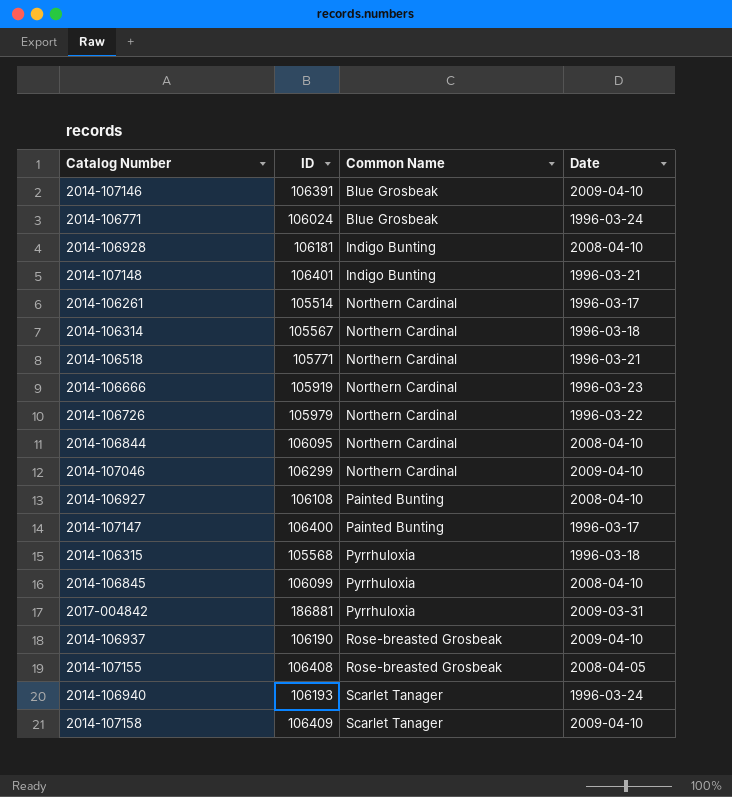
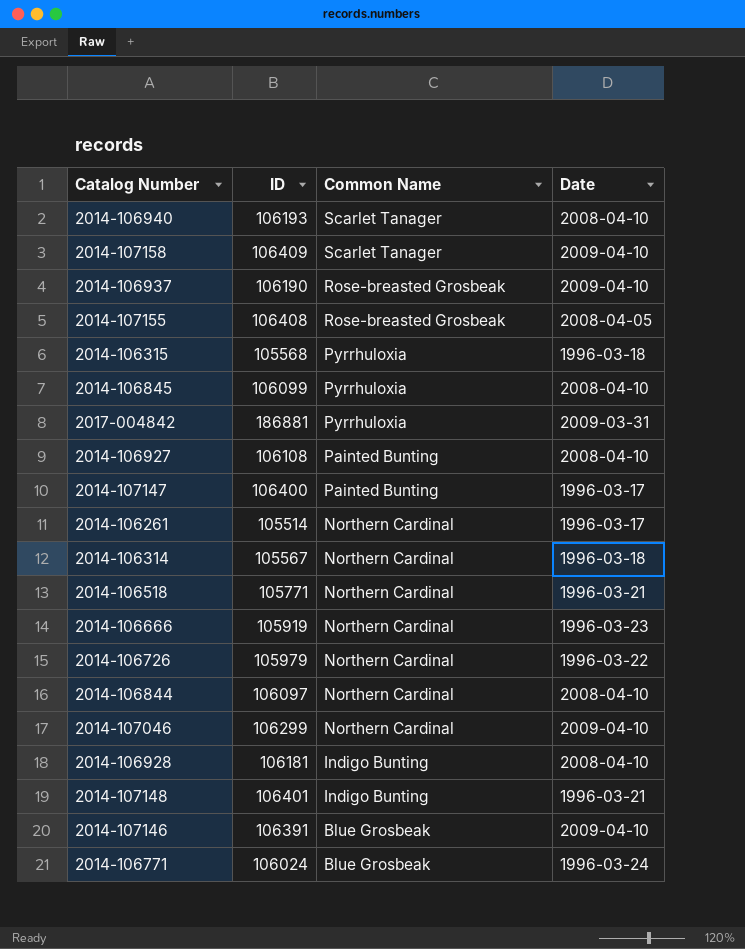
row order: Common Name ascending -> Common Name descending
2014-106940 | Date: 1996-03-24 -> 2008-04-10
2014-106844 | ID: 106095 -> 106097

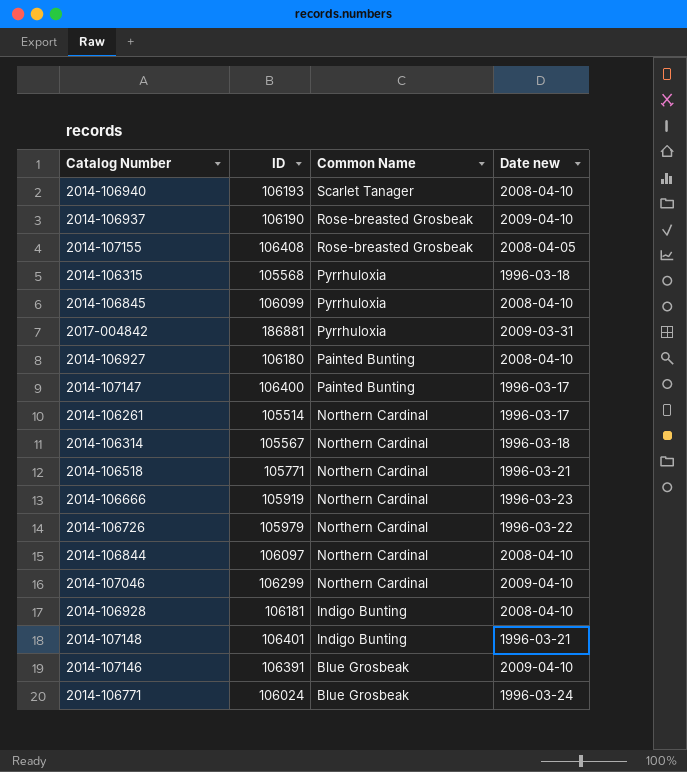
column name: Date -> Date new
row 2014-107158: 106409 | Scarlet Tanager | 2009-04-10 -> none
2014-106927 | ID: 106108 -> 106180

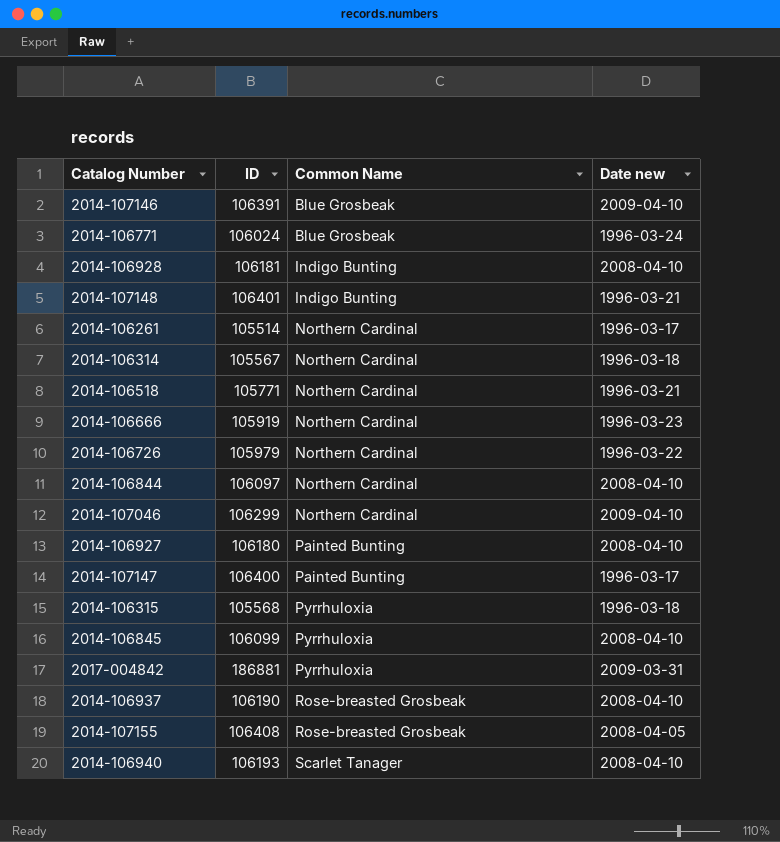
row order: Common Name descending -> Common Name ascending
2014-106937 | Date new: 2009-04-10 -> 2008-04-10

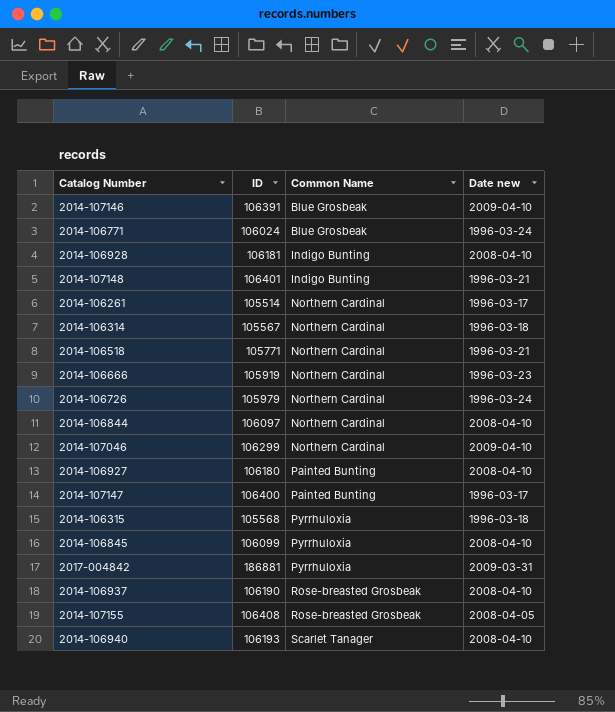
2014-106726 | Date new: 1996-03-22 -> 1996-03-24

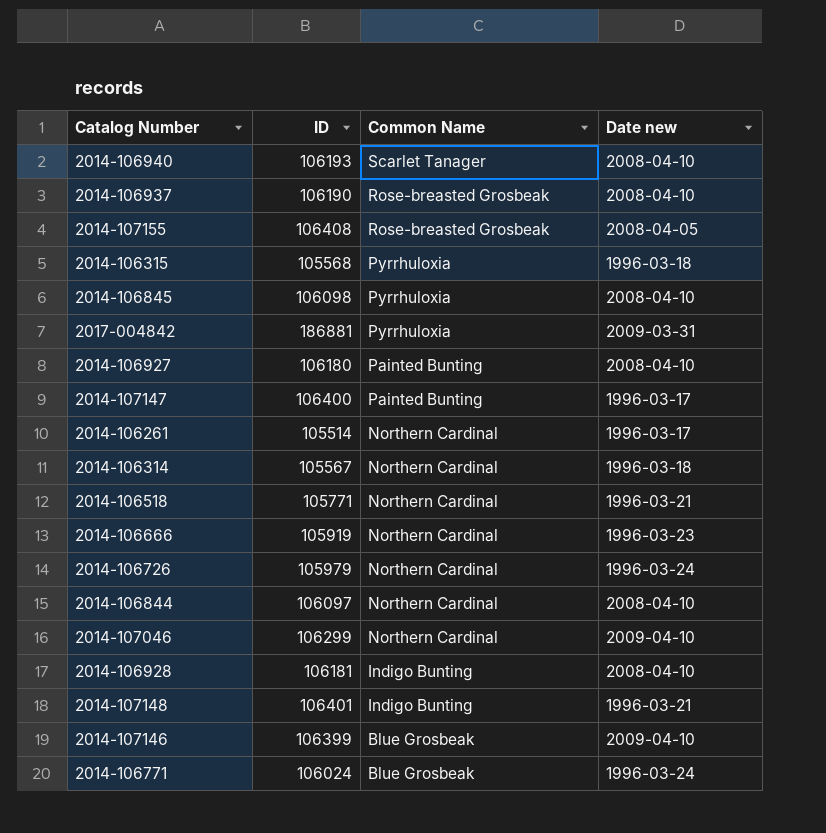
row order: Common Name ascending -> Common Name descending
2014-106845 | ID: 106099 -> 106098
2014-107146 | ID: 106391 -> 106399

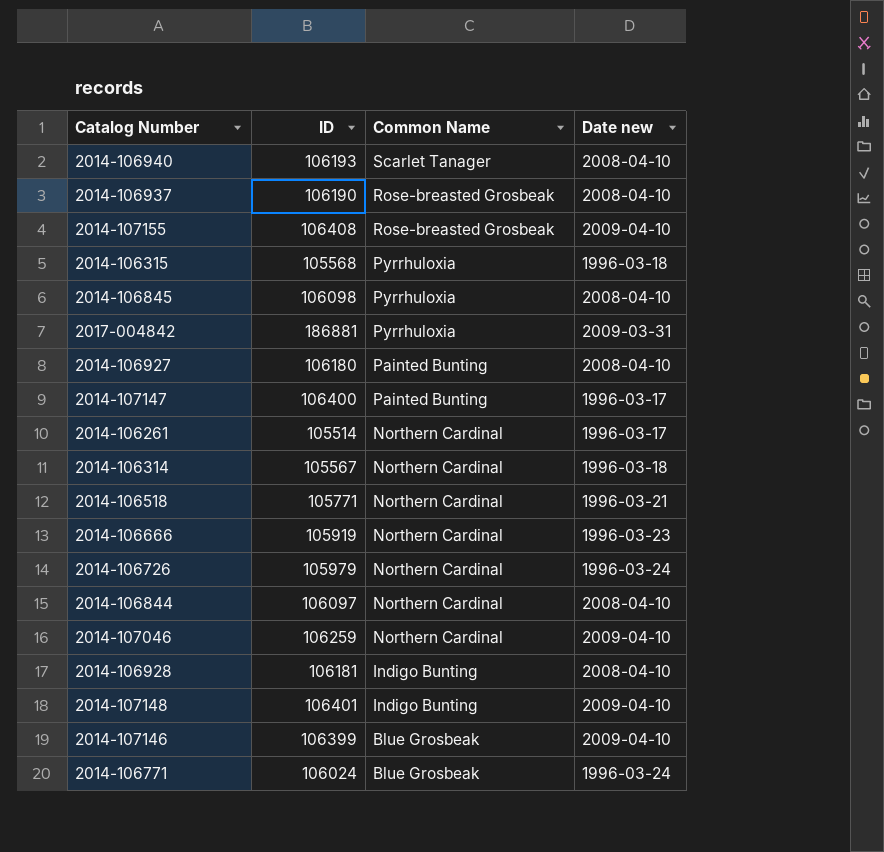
2014-107155 | Date new: 2008-04-05 -> 2009-04-10
2014-107046 | ID: 106299 -> 106259
2014-107148 | Date new: 1996-03-21 -> 2009-04-10

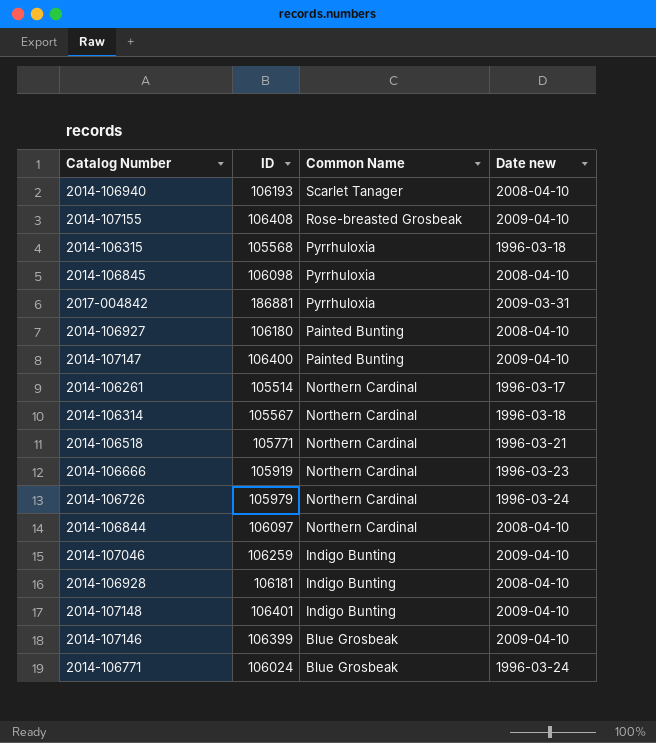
row 2014-106937: 106190 | Rose-breasted Grosbeak | 2008-04-10 -> none
2014-107147 | Date new: 1996-03-17 -> 2009-04-10
2014-107046 | Common Name: Northern Cardinal -> Indigo Bunting

